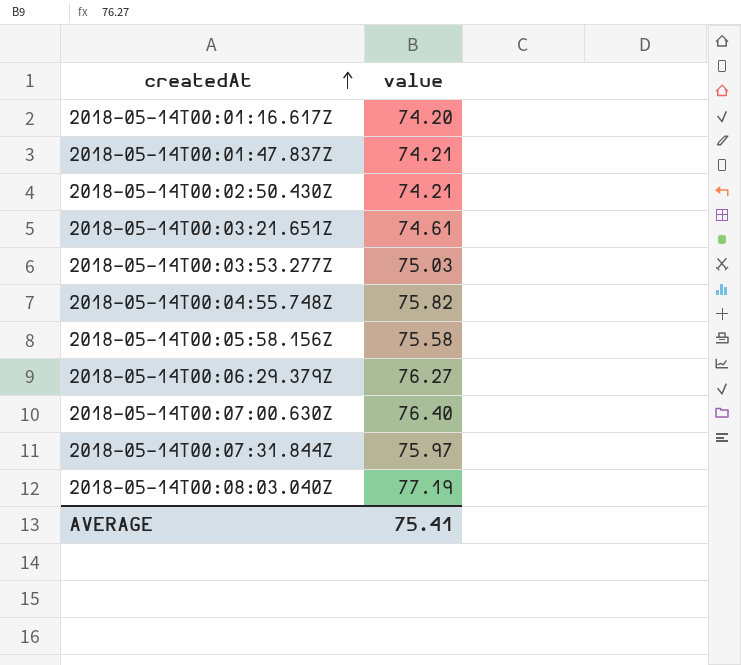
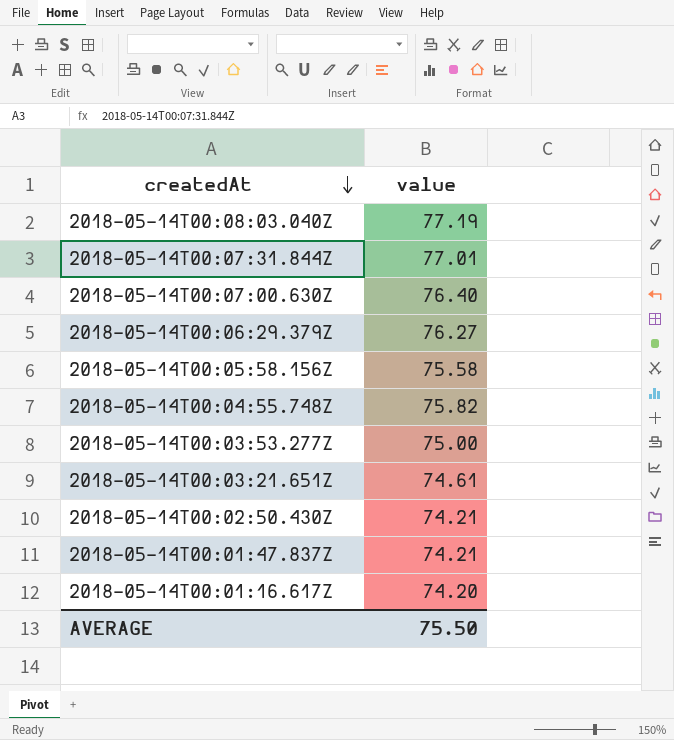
row order: createdAt ascending -> createdAt descending
2018-05-14T00:07:31.844Z | value: 75.97 -> 77.01
2018-05-14T00:03:53.277Z | value: 75.03 -> 75.00
AVERAGE | value: 75.41 -> 75.50

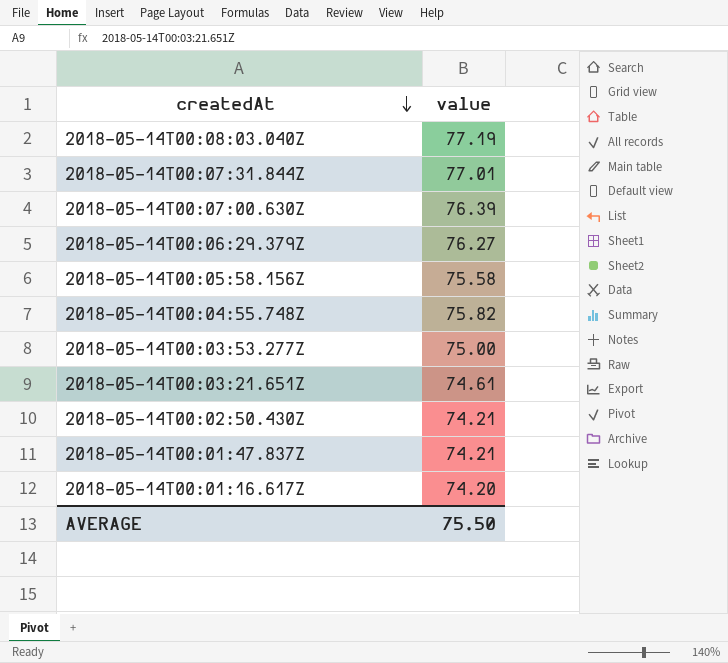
2018-05-14T00:07:00.630Z | value: 76.40 -> 76.39

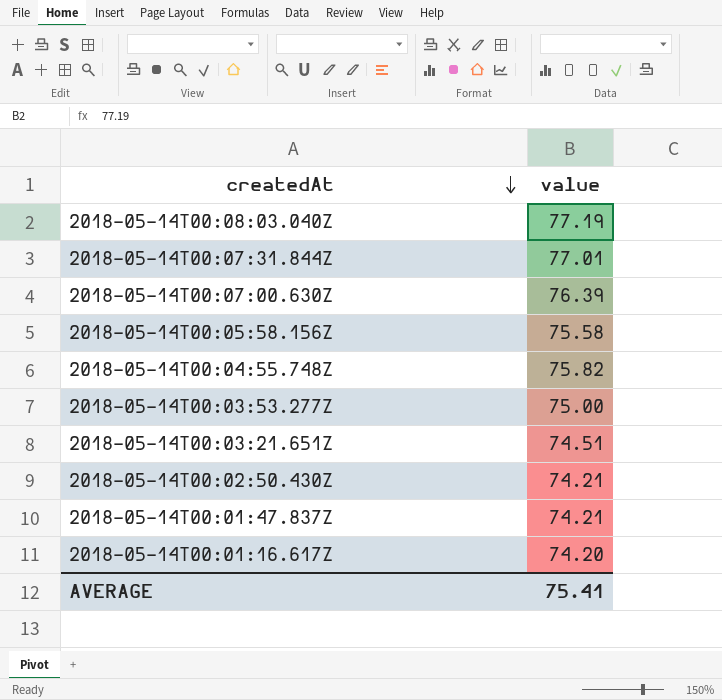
row 2018-05-14T00:06:29.379Z: 76.27 -> none
2018-05-14T00:03:21.651Z | value: 74.61 -> 74.51
AVERAGE | value: 75.50 -> 75.41

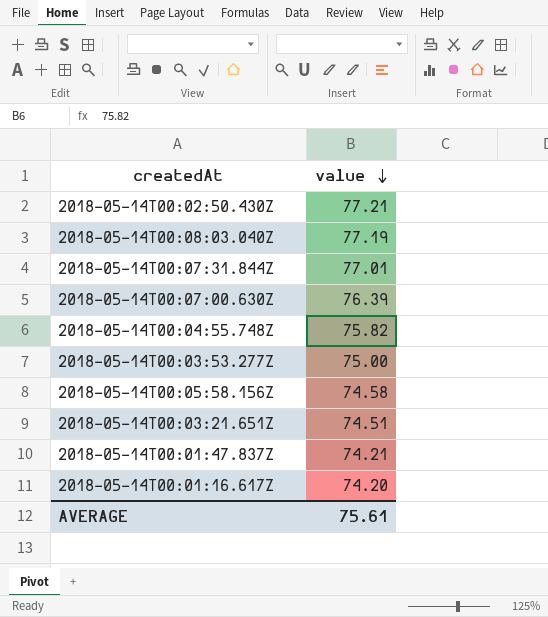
row order: createdAt descending -> value descending
2018-05-14T00:02:50.430Z | value: 74.21 -> 77.21
2018-05-14T00:05:58.156Z | value: 75.58 -> 74.58
AVERAGE | value: 75.41 -> 75.61

